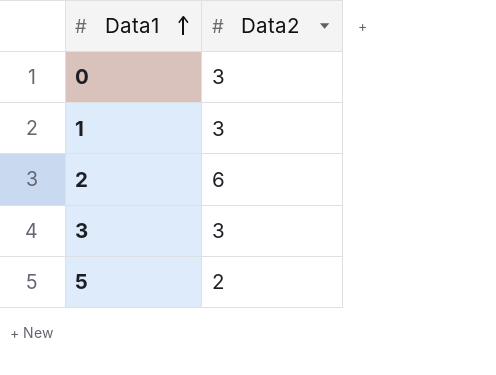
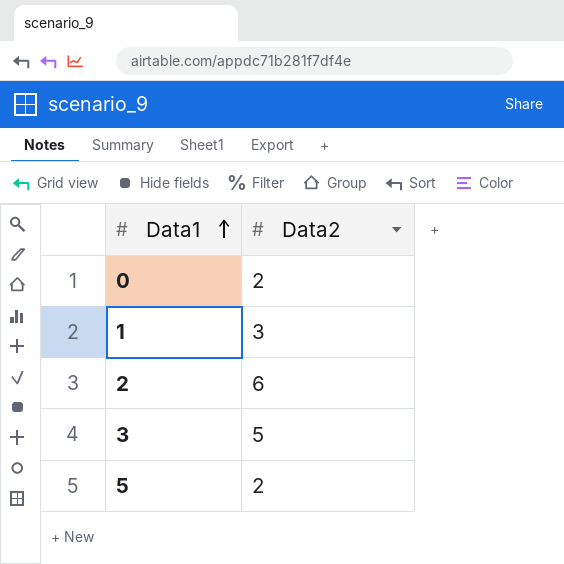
0 | Data2: 3 -> 2
3 | Data2: 3 -> 5

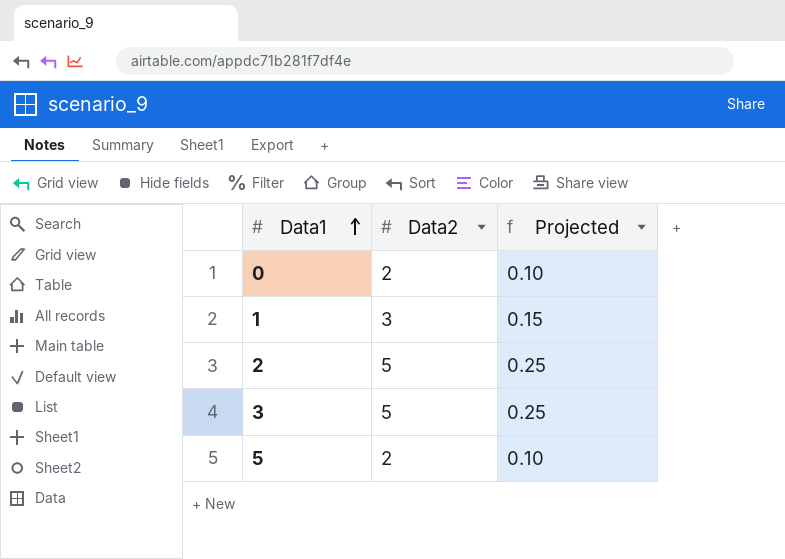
column Projected | formula: none -> [Data2] * 0.05
2 | Data2: 6 -> 5

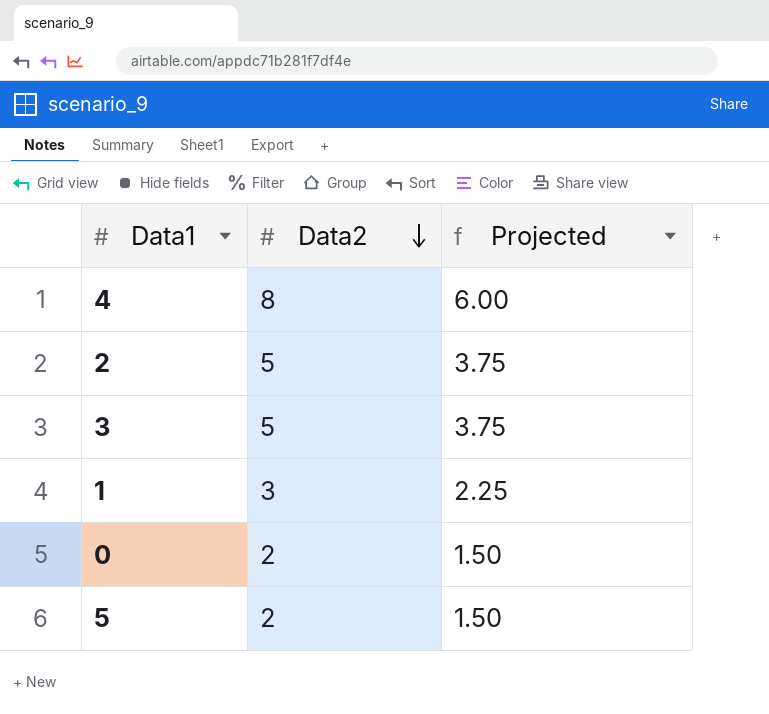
row order: Data1 ascending -> Data2 descending
column Projected | formula: [Data2] * 0.05 -> [Data2] * 0.75
row 4: none -> 8 | 6.00

